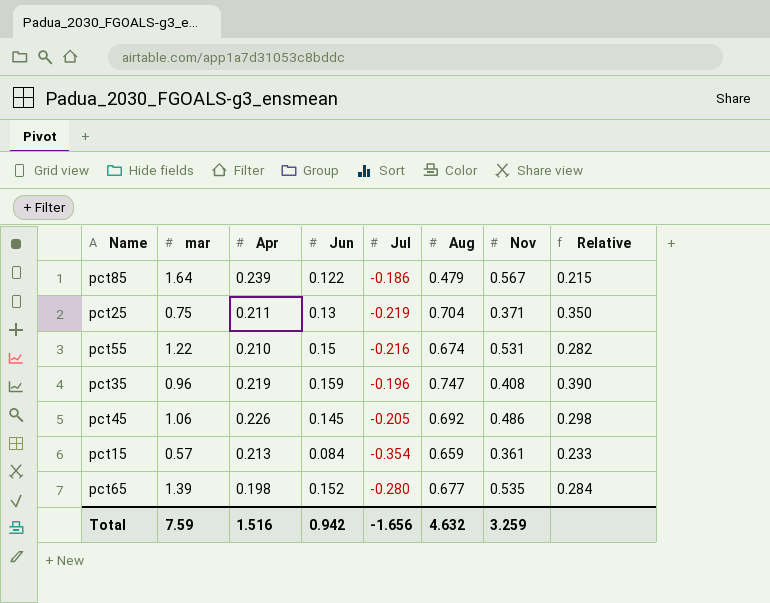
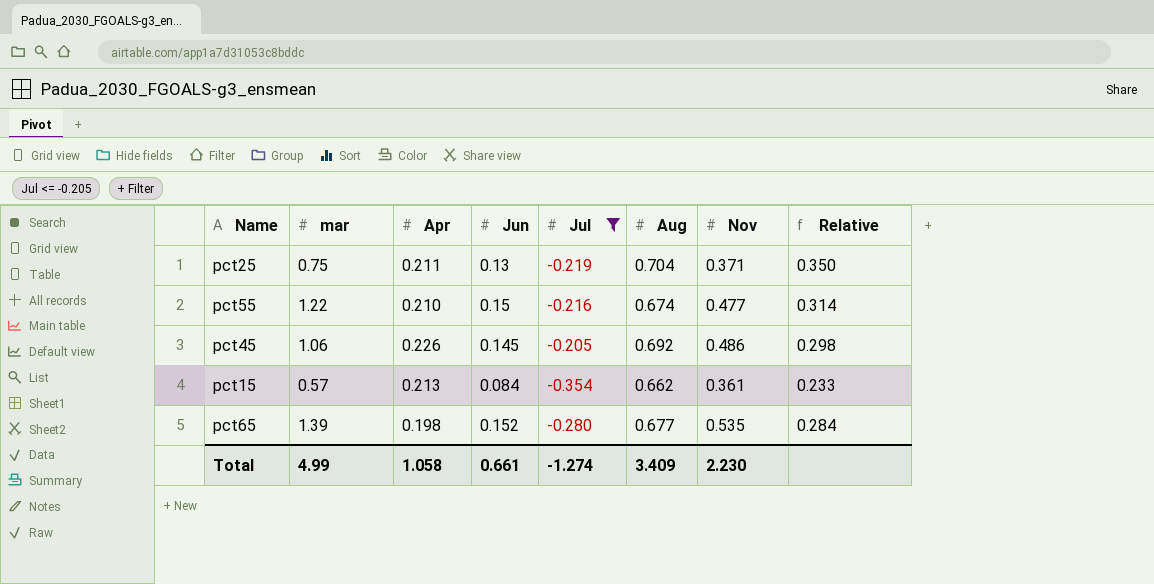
filter: none -> Jul <= -0.205
pct55 | Nov: 0.531 -> 0.477
pct55 | Relative: 0.282 -> 0.314
pct15 | Aug: 0.659 -> 0.662
Total | mar: 7.59 -> 4.99
Total | Apr: 1.516 -> 1.058
Total | Jun: 0.942 -> 0.661
Total | Jul: -1.656 -> -1.274
Total | Aug: 4.632 -> 3.409
Total | Nov: 3.259 -> 2.230

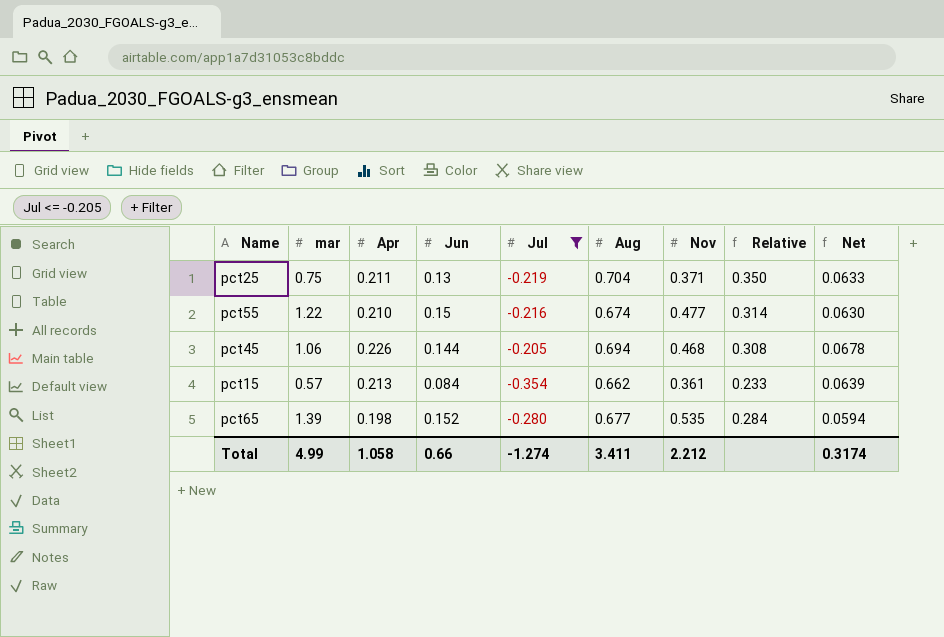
column Net | formula: none -> [Apr] * 0.3
pct45 | Jun: 0.145 -> 0.144
pct45 | Aug: 0.692 -> 0.694
pct45 | Nov: 0.486 -> 0.468
pct45 | Relative: 0.298 -> 0.308
Total | Jun: 0.661 -> 0.66
Total | Aug: 3.409 -> 3.411
Total | Nov: 2.230 -> 2.212

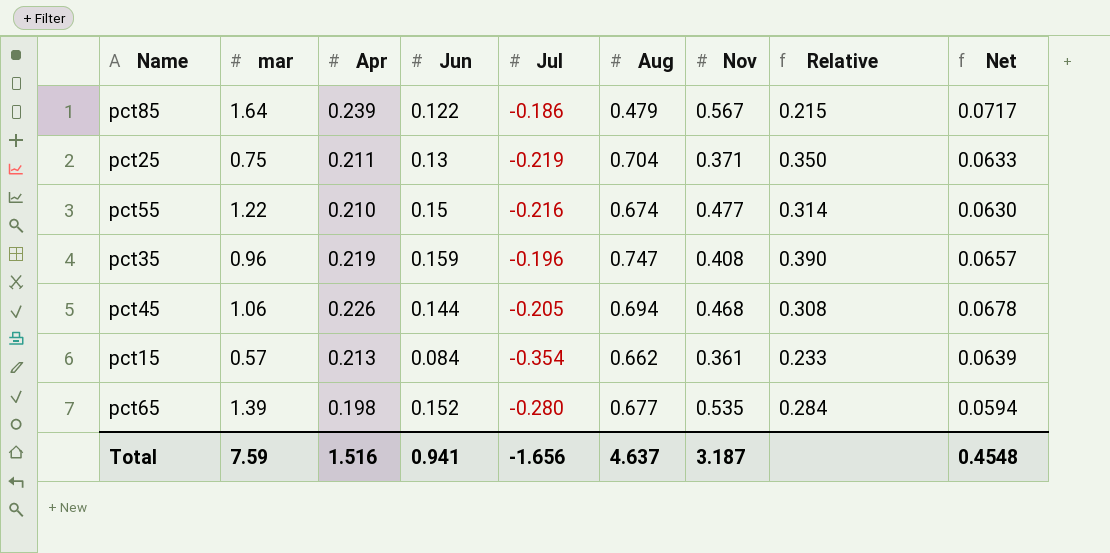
filter: Jul <= -0.205 -> none
Total | mar: 4.99 -> 7.59
Total | Apr: 1.058 -> 1.516
Total | Jun: 0.66 -> 0.941
Total | Jul: -1.274 -> -1.656
Total | Aug: 3.411 -> 4.637
Total | Nov: 2.212 -> 3.187
Total | Net: 0.3174 -> 0.4548

